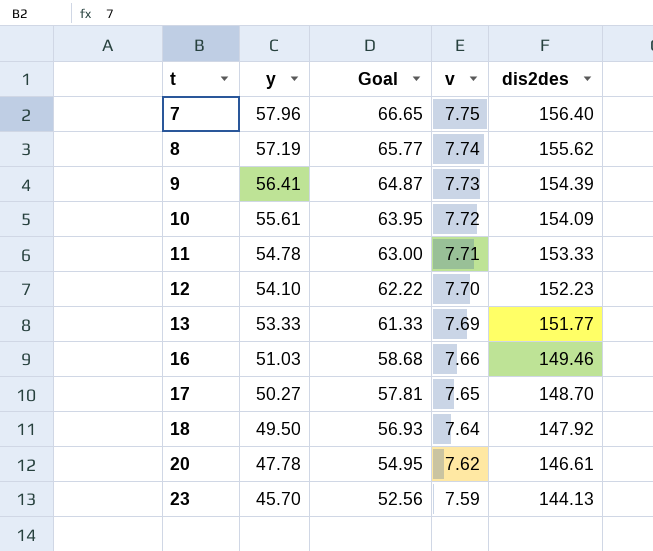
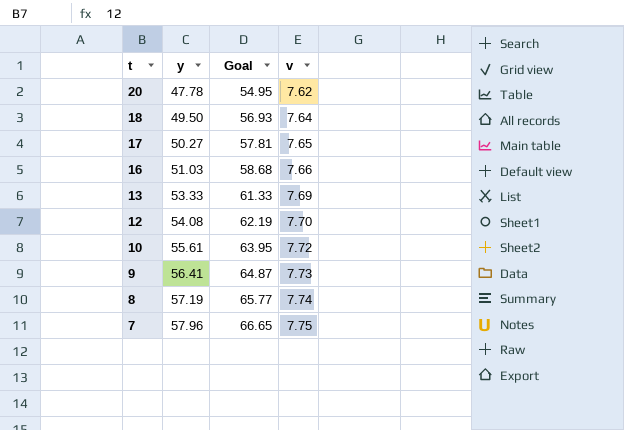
row order: t ascending -> t descending
column dis2des | position: 5 -> none
row 11: 54.78 | 63.00 | 7.71 | 153.33 -> none
row 23: 45.70 | 52.56 | 7.59 | 144.13 -> none
12 | y: 54.10 -> 54.08
12 | Goal: 62.22 -> 62.19

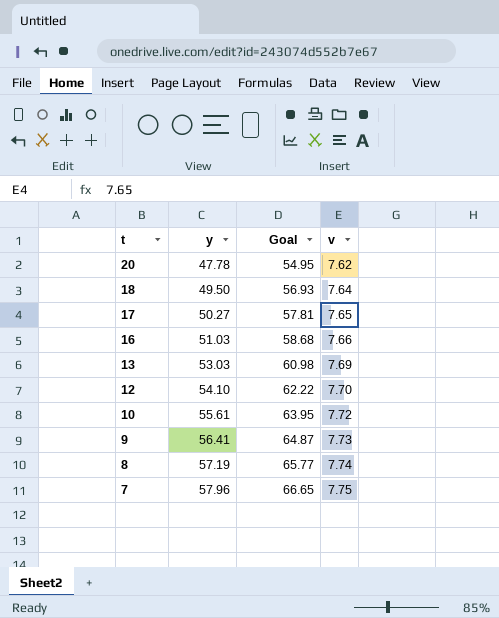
13 | y: 53.33 -> 53.03
13 | Goal: 61.33 -> 60.98
12 | y: 54.08 -> 54.10
12 | Goal: 62.19 -> 62.22

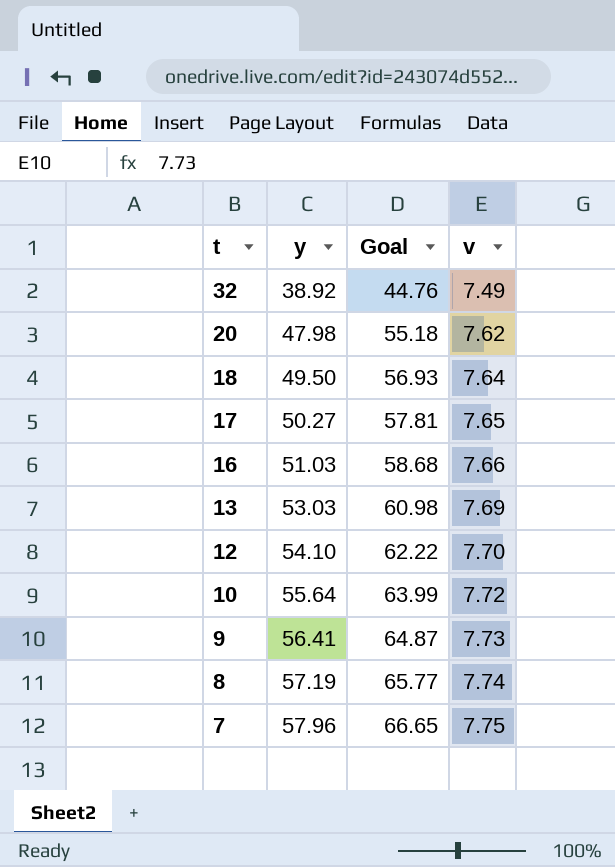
row 32: none -> 38.92 | 44.76 | 7.49
20 | y: 47.78 -> 47.98
20 | Goal: 54.95 -> 55.18
10 | y: 55.61 -> 55.64
10 | Goal: 63.95 -> 63.99

